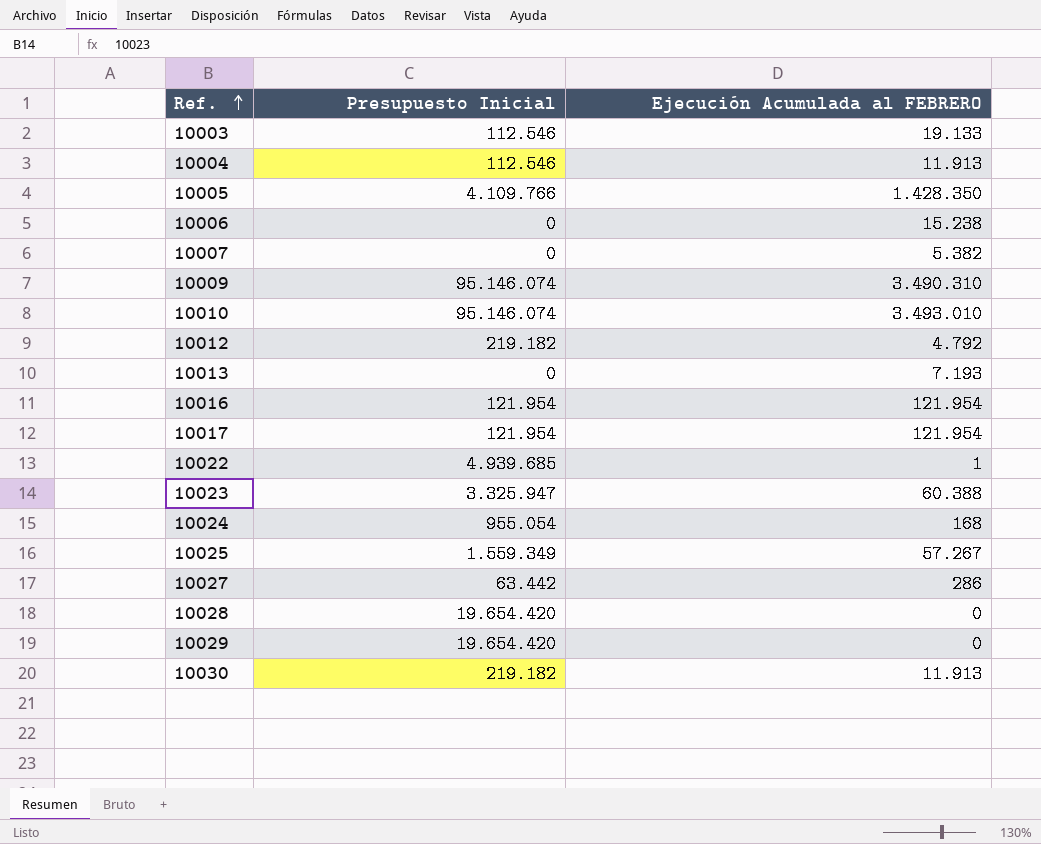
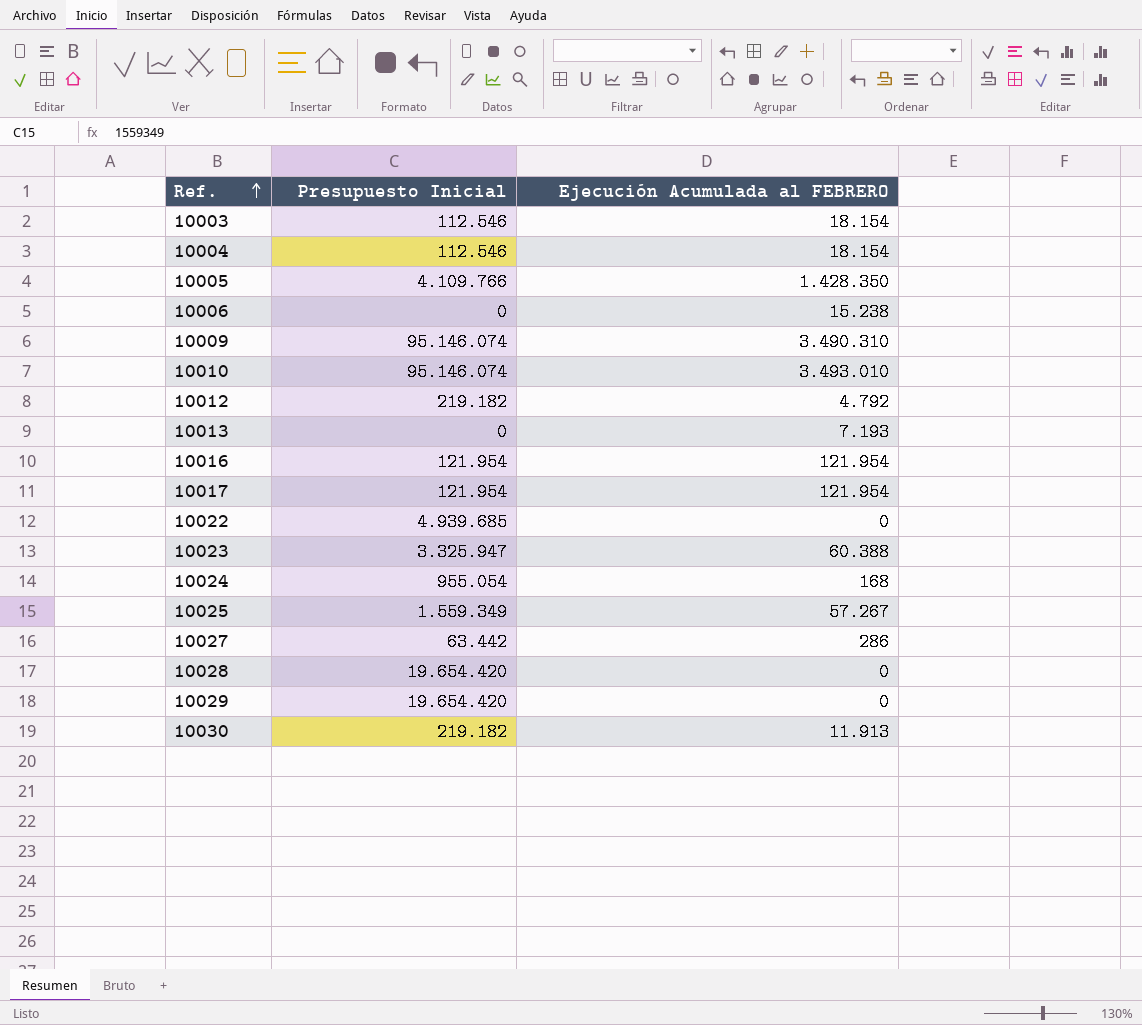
row 10007: 0 | 5.382 -> none
10003 | Ejecución Acumulada al FEBRERO: 19.133 -> 18.154
10004 | Ejecución Acumulada al FEBRERO: 11.913 -> 18.154
10022 | Ejecución Acumulada al FEBRERO: 1 -> 0

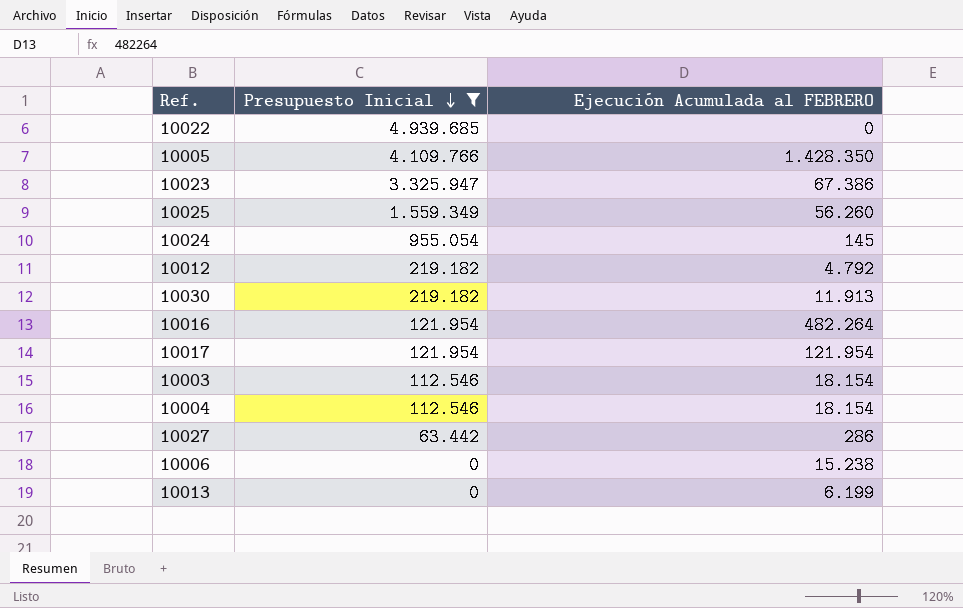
filter: none -> Presupuesto Inicial <= 4.939.685
row order: Ref. ascending -> Presupuesto Inicial descending
10023 | Ejecución Acumulada al FEBRERO: 60.388 -> 67.386
10025 | Ejecución Acumulada al FEBRERO: 57.267 -> 56.260
10024 | Ejecución Acumulada al FEBRERO: 168 -> 145
10016 | Ejecución Acumulada al FEBRERO: 121.954 -> 482.264
10013 | Ejecución Acumulada al FEBRERO: 7.193 -> 6.199

